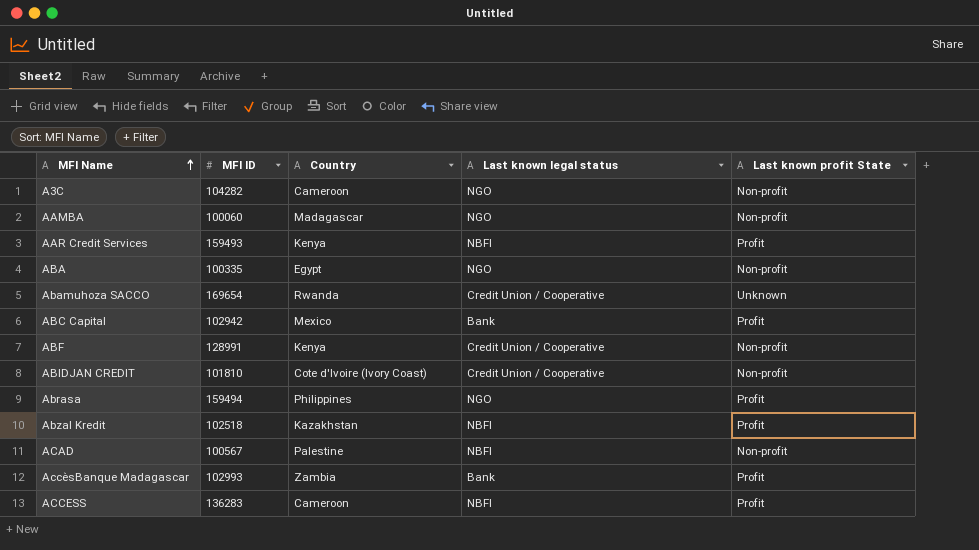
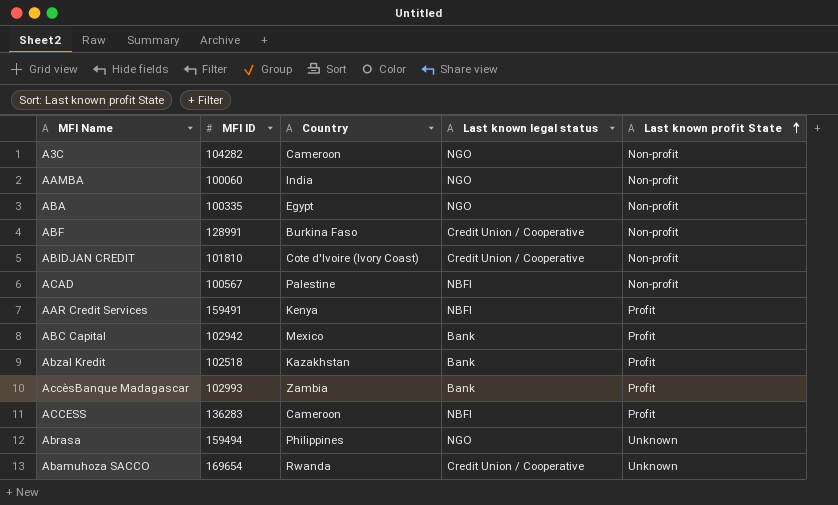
row order: MFI Name ascending -> Last known profit State ascending
AAMBA | Country: Madagascar -> India
ABF | Country: Kenya -> Burkina Faso
AAR Credit Services | MFI ID: 159493 -> 159491
Abzal Kredit | Last known legal status: NBFI -> Bank
Abrasa | Last known profit State: Profit -> Unknown

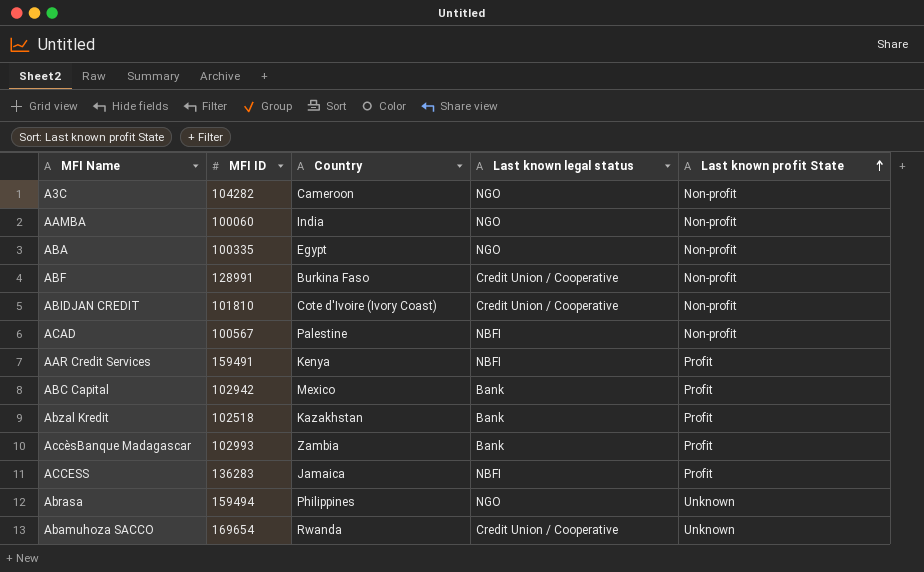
ACCESS | Country: Cameroon -> Jamaica

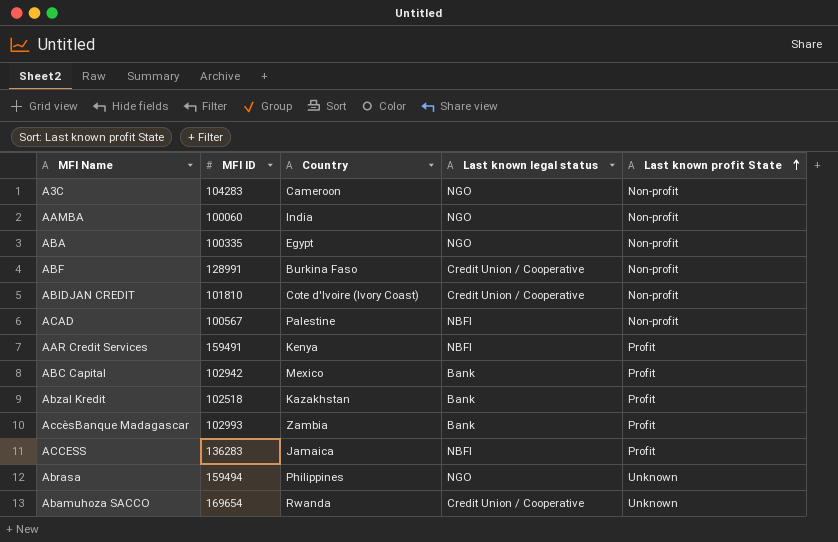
A3C | MFI ID: 104282 -> 104283

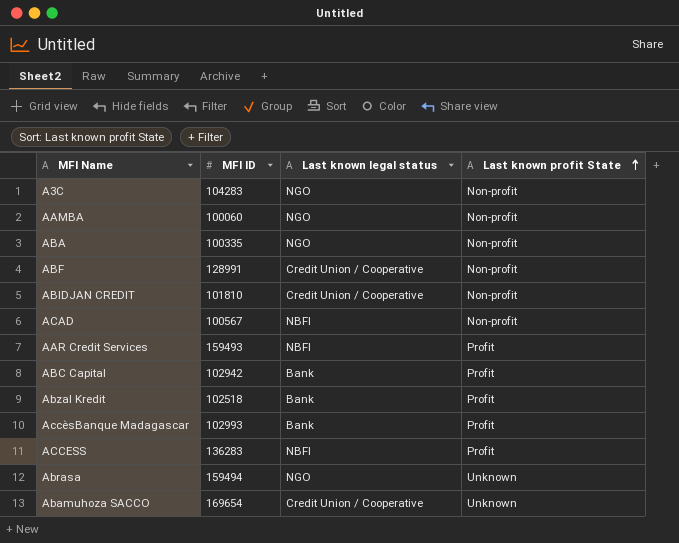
column Country | position: 3 -> none
AAR Credit Services | MFI ID: 159491 -> 159493

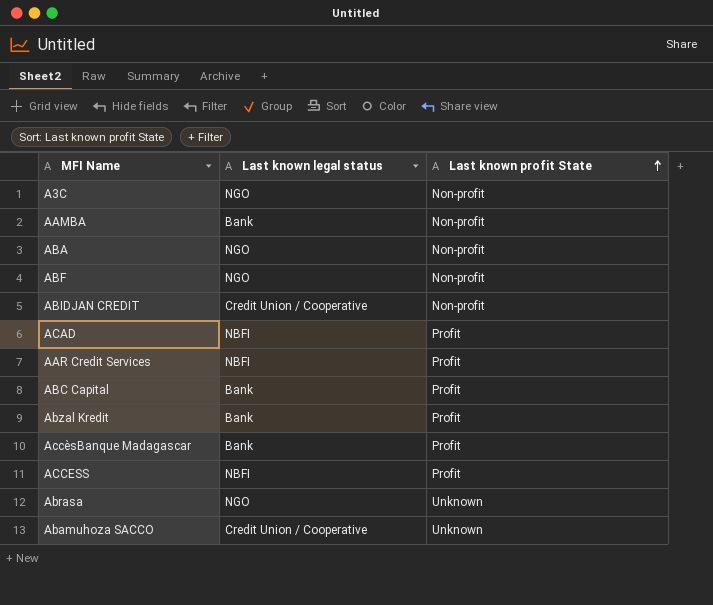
column MFI ID | position: 2 -> none
AAMBA | Last known legal status: NGO -> Bank
ABF | Last known legal status: Credit Union / Cooperative -> NGO
ACAD | Last known profit State: Non-profit -> Profit

